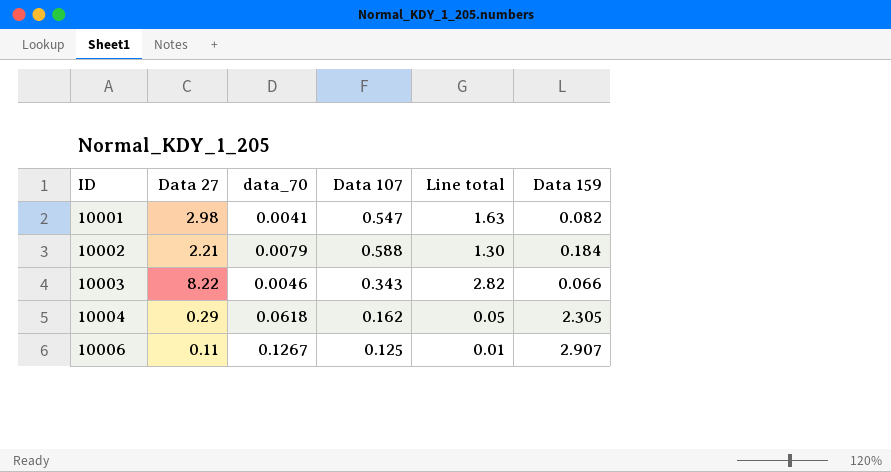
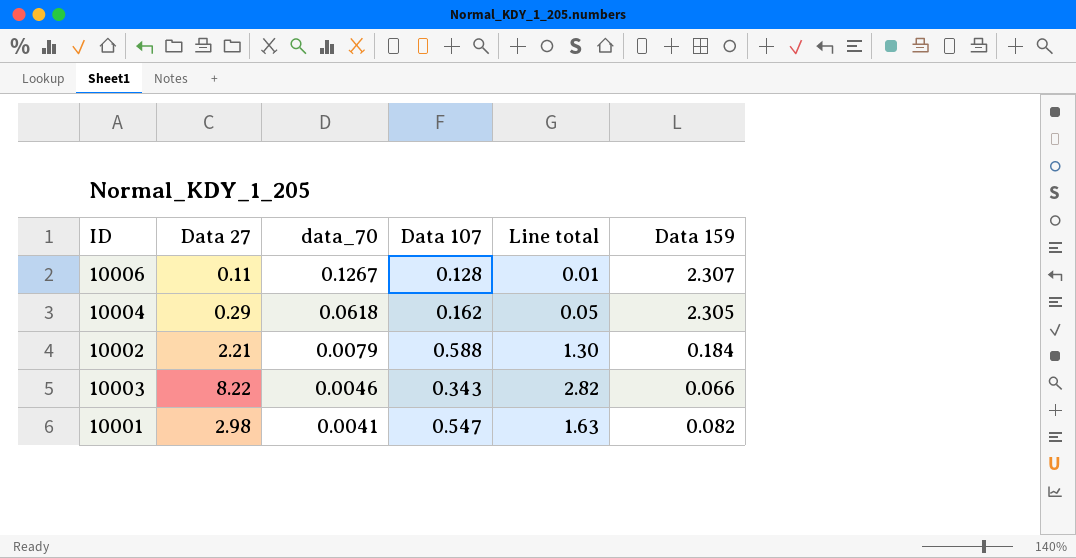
row order: ID ascending -> data_70 descending
10006 | Data 107: 0.125 -> 0.128
10006 | Data 159: 2.907 -> 2.307

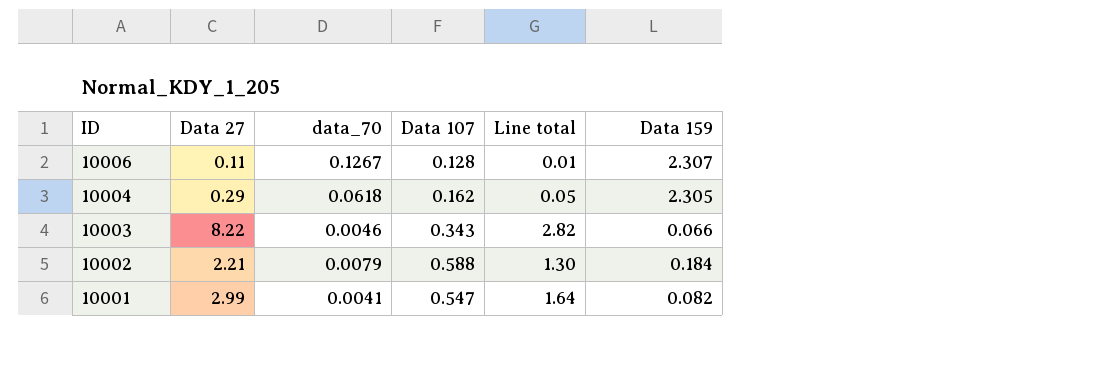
row order: data_70 descending -> ID descending
10001 | Data 27: 2.98 -> 2.99
10001 | Line total: 1.63 -> 1.64

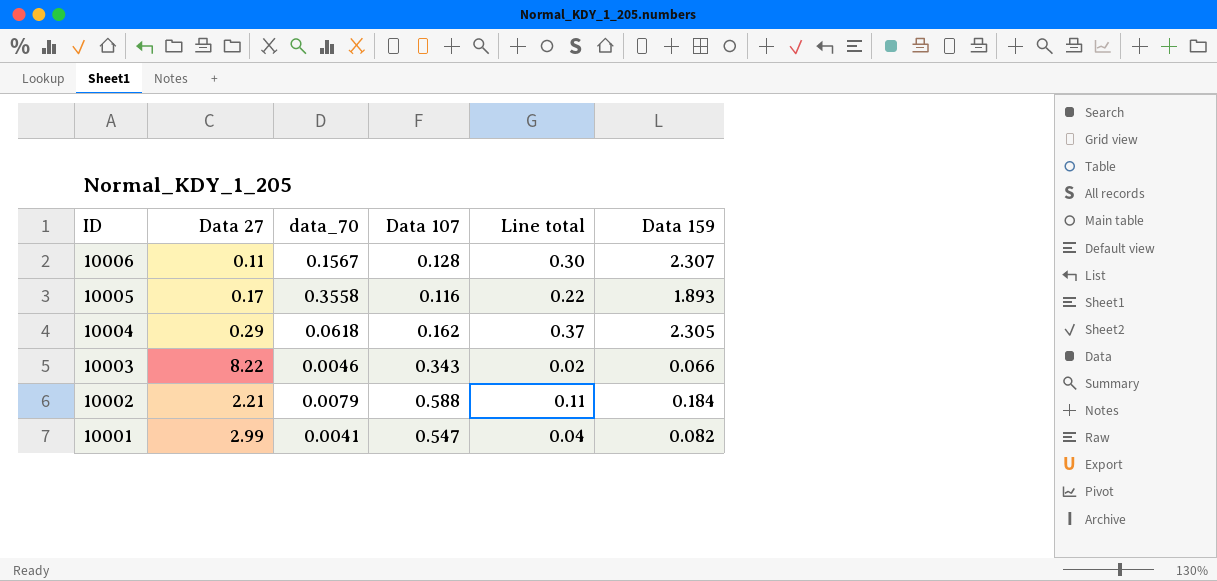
column Line total | formula: [Data 27] * [Data 107] -> [Data 107] * [Data 159]
10006 | data_70: 0.1267 -> 0.1567
row 10005: none -> 0.17 | 0.3558 | 0.116 | 0.22 | 1.893

